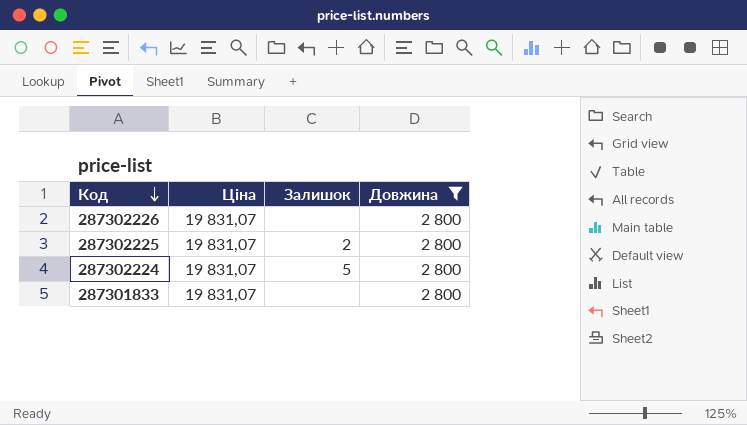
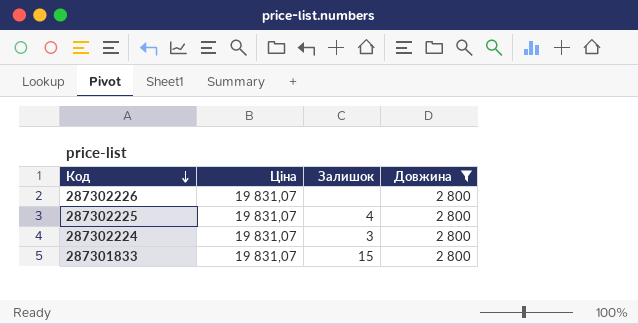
287302225 | Залишок: 2 -> 4
287302224 | Залишок: 5 -> 3
287301833 | Залишок: none -> 15

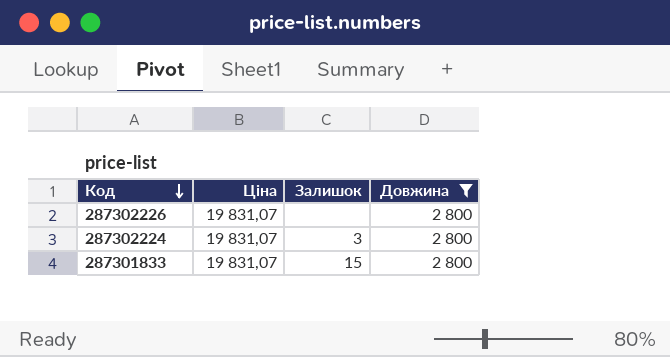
row 287302225: 19 831,07 | 4 | 2 800 -> none

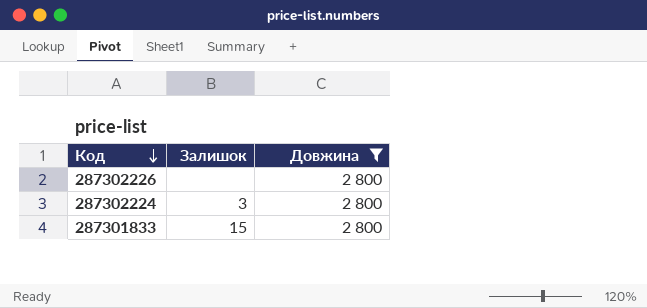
column Ціна | position: 2 -> none

